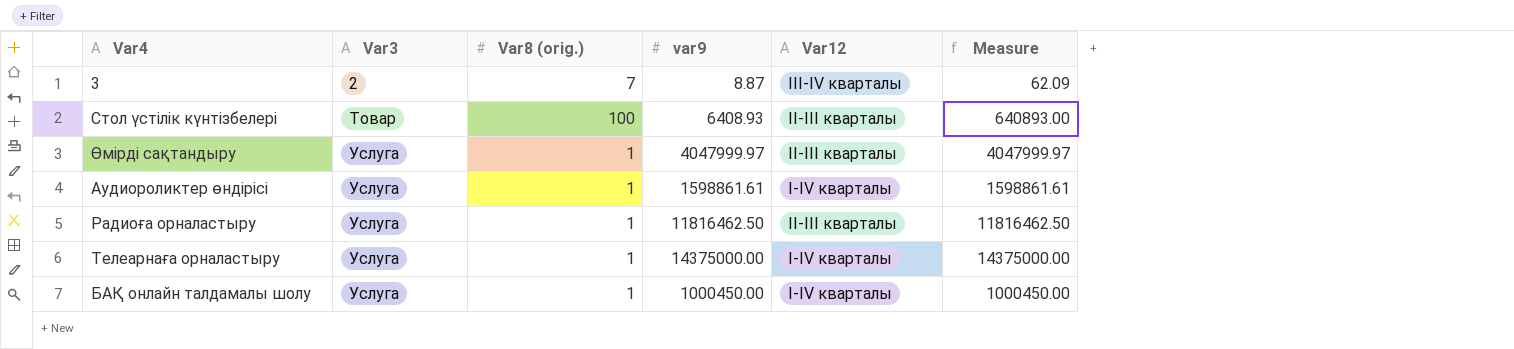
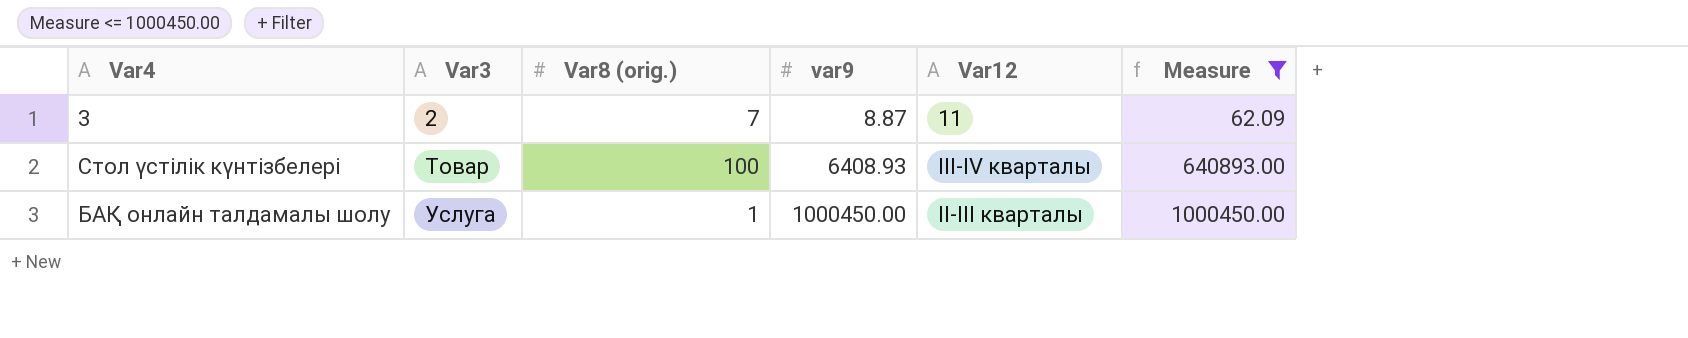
filter: none -> Measure <= 1000450.00
3 | Var12: III-IV кварталы -> 11
Стол үстілік күнтізбелері | Var12: II-III кварталы -> III-IV кварталы
БАҚ онлайн талдамалы шолу | Var12: I-IV кварталы -> II-III кварталы

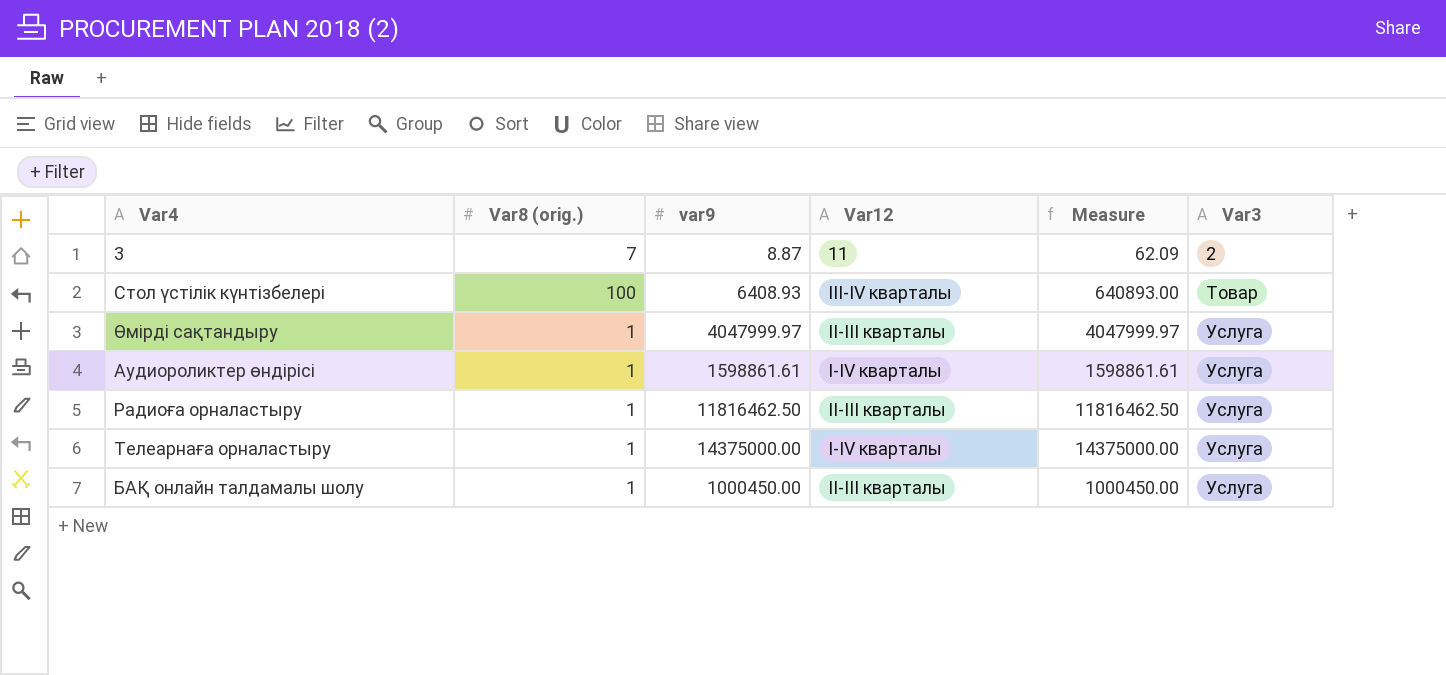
filter: Measure <= 1000450.00 -> none
column Var3 | position: 2 -> 6

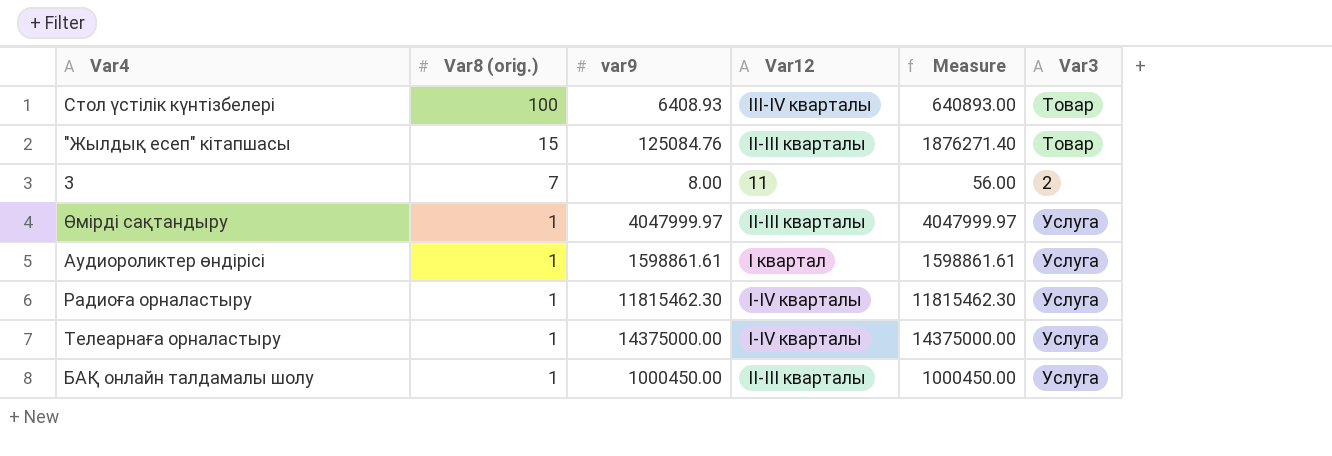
row order: Var3 ascending -> Var8 (orig.) descending
row "Жылдық есеп" кітапшасы: none -> 15 | 125084.76 | II-III кварталы | 1876271.40 | Товар
3 | var9: 8.87 -> 8.00
3 | Measure: 62.09 -> 56.00
Аудиороликтер өндірісі | Var12: I-IV кварталы -> I квартал
Радиоға орналастыру | var9: 11816462.50 -> 11815462.30
Радиоға орналастыру | Var12: II-III кварталы -> I-IV кварталы
Радиоға орналастыру | Measure: 11816462.50 -> 11815462.30

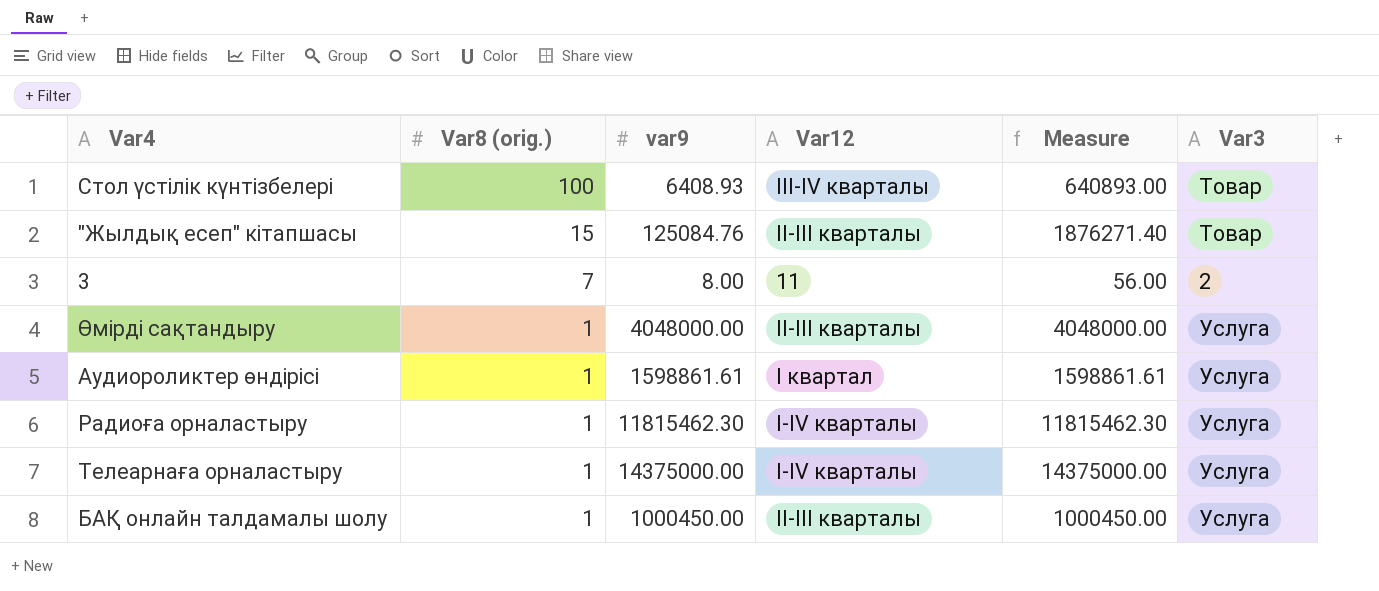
Өмірді сақтандыру | var9: 4047999.97 -> 4048000.00
Өмірді сақтандыру | Measure: 4047999.97 -> 4048000.00

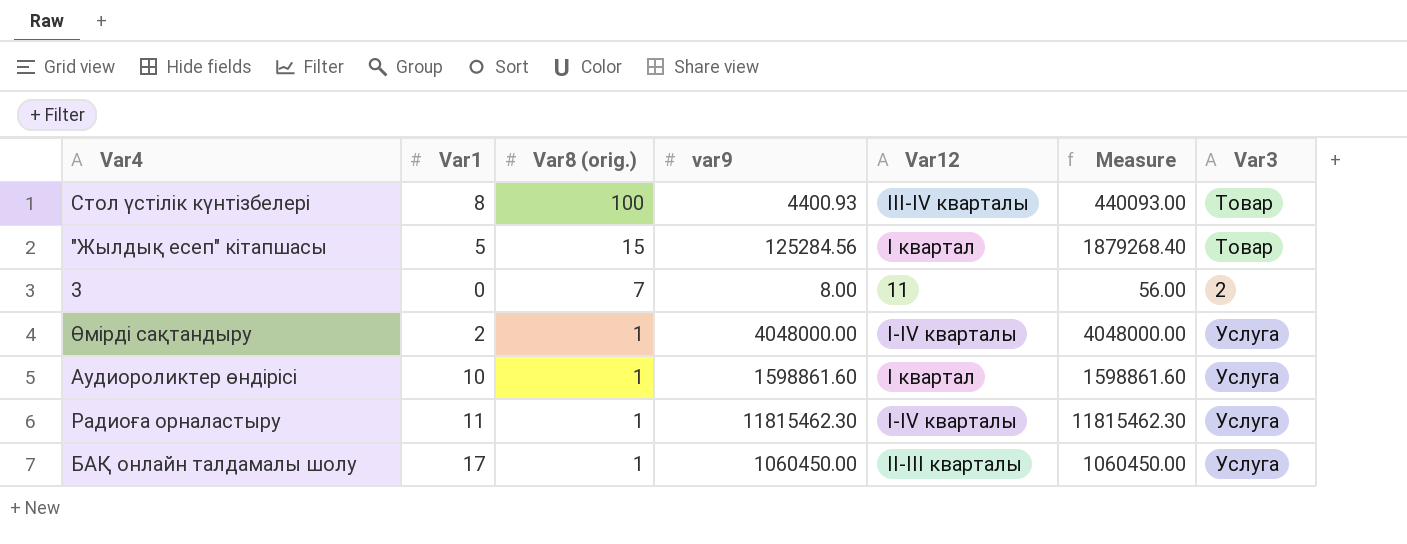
column Var1 | position: none -> 2
row Телеарнаға орналастыру: 1 | 14375000.00 | I-IV кварталы | 14375000.00 | Услуга -> none
Стол үстілік күнтізбелері | var9: 6408.93 -> 4400.93
Стол үстілік күнтізбелері | Measure: 640893.00 -> 440093.00
"Жылдық есеп" кітапшасы | var9: 125084.76 -> 125284.56
"Жылдық есеп" кітапшасы | Var12: II-III кварталы -> I квартал
"Жылдық есеп" кітапшасы | Measure: 1876271.40 -> 1879268.40
Өмірді сақтандыру | Var12: II-III кварталы -> I-IV кварталы
Аудиороликтер өндірісі | var9: 1598861.61 -> 1598861.60
Аудиороликтер өндірісі | Measure: 1598861.61 -> 1598861.60
БАҚ онлайн талдамалы шолу | var9: 1000450.00 -> 1060450.00
БАҚ онлайн талдамалы шолу | Measure: 1000450.00 -> 1060450.00

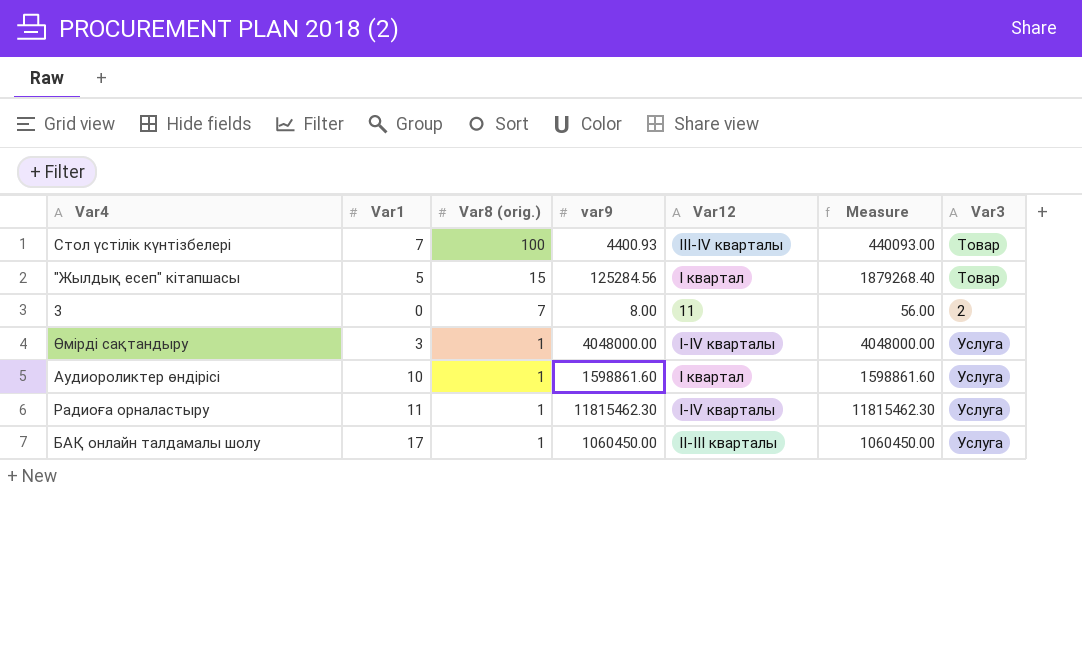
Стол үстілік күнтізбелері | Var1: 8 -> 7
Өмірді сақтандыру | Var1: 2 -> 3

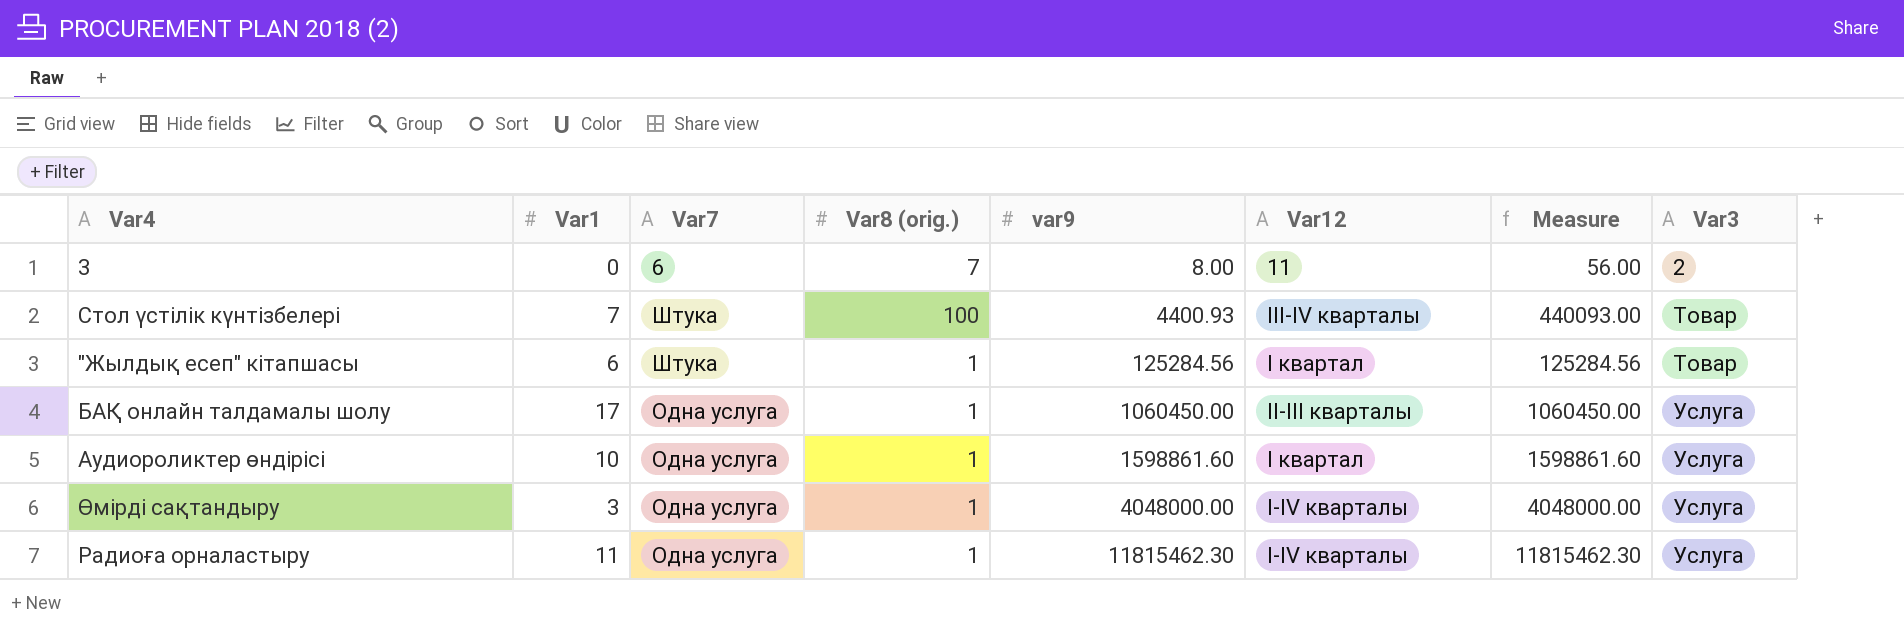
row order: Var8 (orig.) descending -> var9 ascending
column Var7 | position: none -> 3
"Жылдық есеп" кітапшасы | Var1: 5 -> 6
"Жылдық есеп" кітапшасы | Var8 (orig.): 15 -> 1
"Жылдық есеп" кітапшасы | Measure: 1879268.40 -> 125284.56

